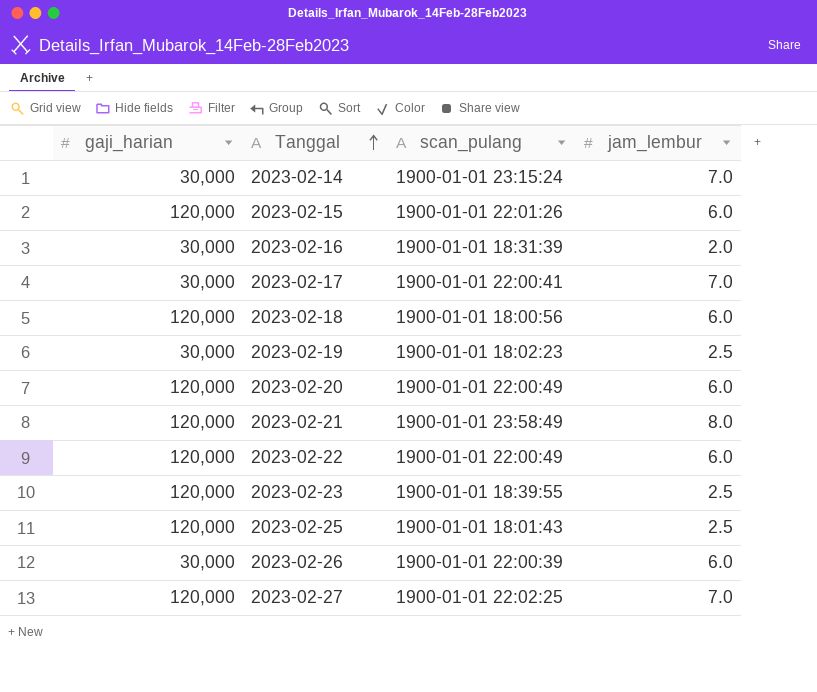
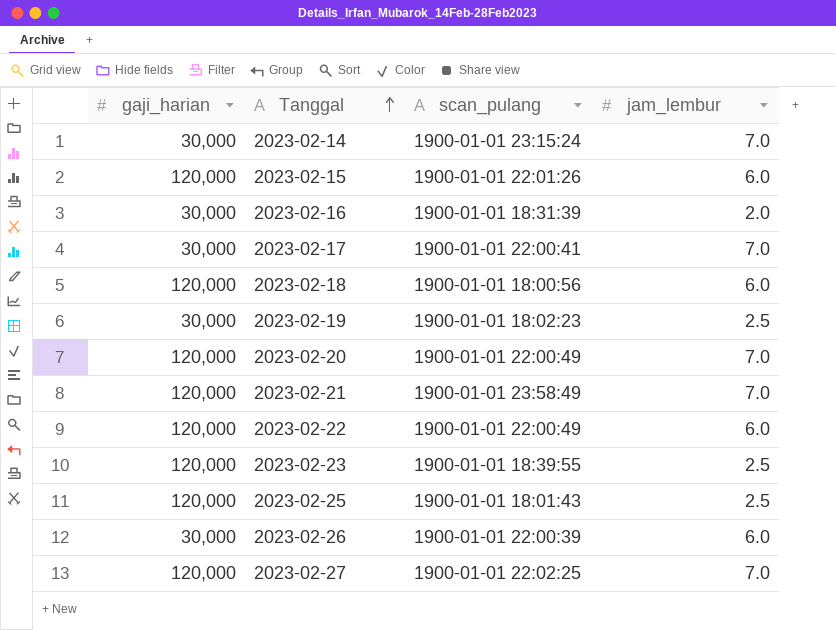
2023-02-20 | jam_lembur: 6.0 -> 7.0
2023-02-21 | jam_lembur: 8.0 -> 7.0

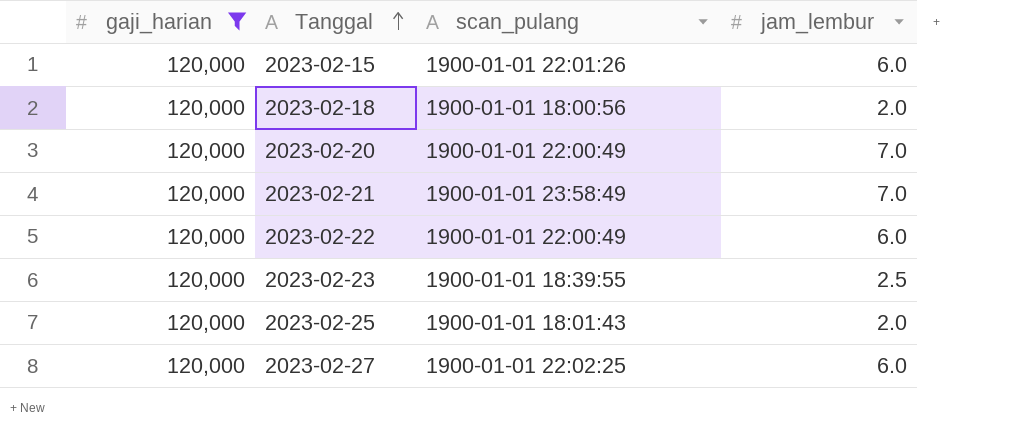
filter: none -> gaji_harian = 120,000
2023-02-18 | jam_lembur: 6.0 -> 2.0
2023-02-25 | jam_lembur: 2.5 -> 2.0
2023-02-27 | jam_lembur: 7.0 -> 6.0

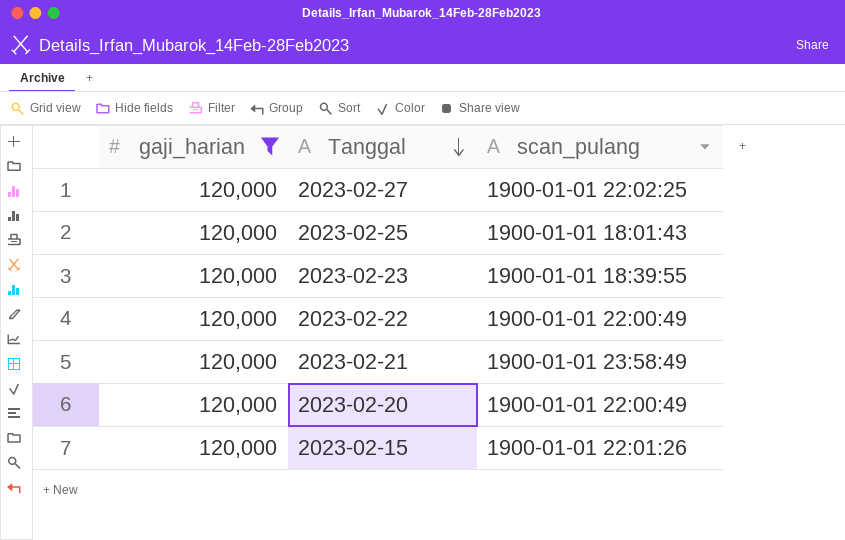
row order: Tanggal ascending -> Tanggal descending
column jam_lembur | position: 4 -> none
row 2023-02-18: 120,000 | 1900-01-01 18:00:56 | 2.0 -> none

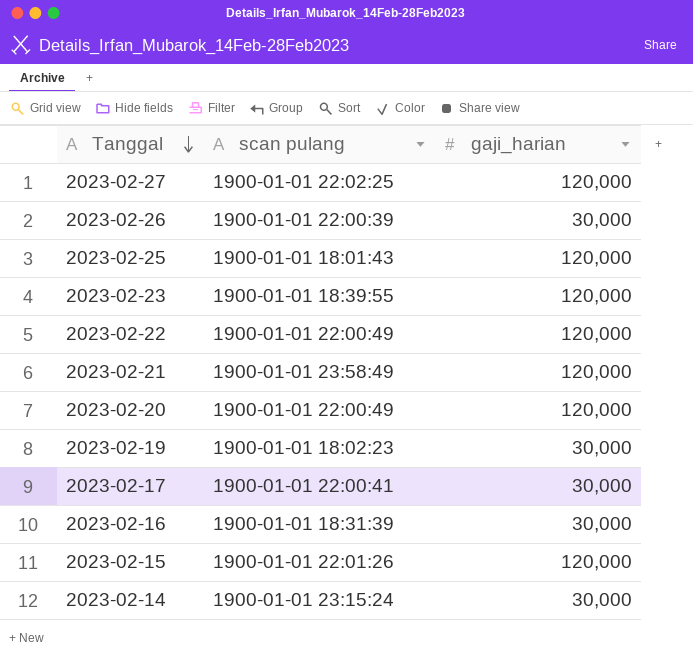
filter: gaji_harian = 120,000 -> none
column name: scan_pulang -> scan pulang
column gaji_harian | position: 1 -> 3

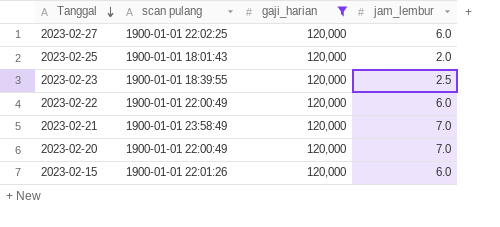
filter: none -> gaji_harian = 120,000
column jam_lembur | position: none -> 4

